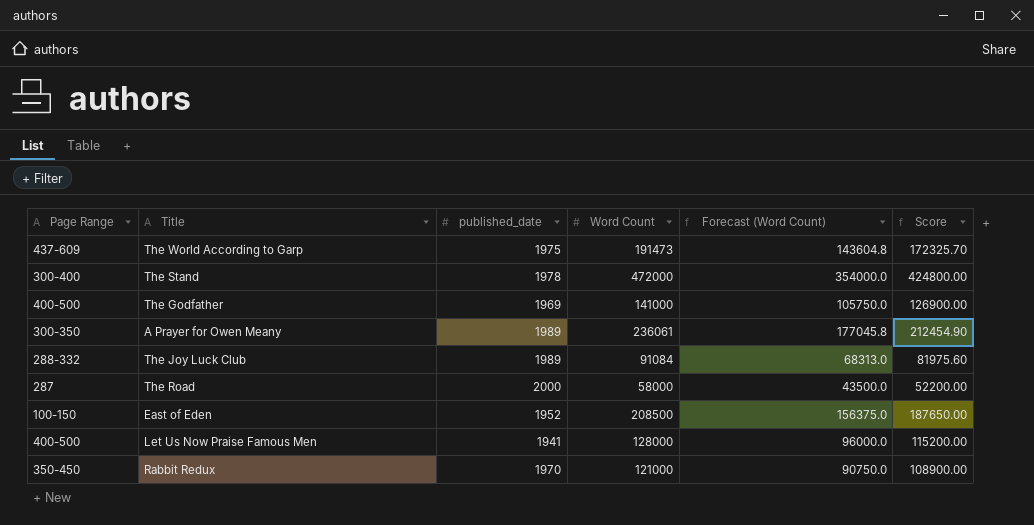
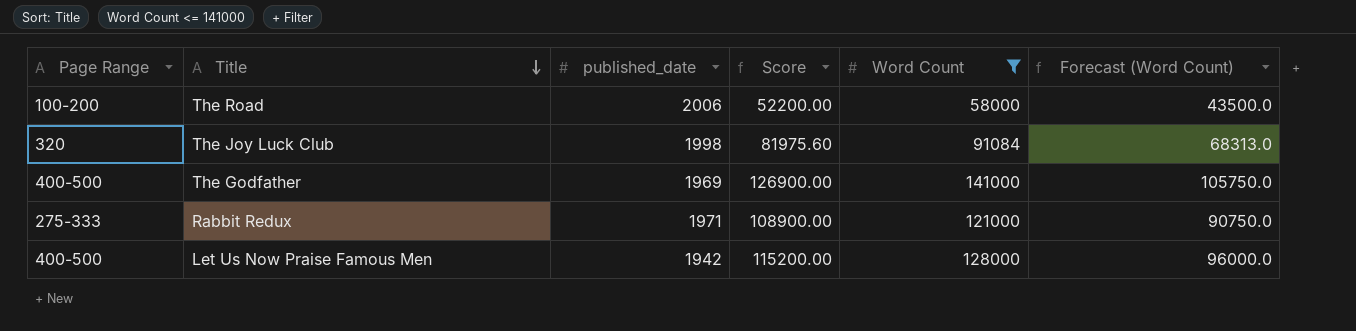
filter: none -> Word Count <= 141000
row order: none -> Title descending
column Score | position: 6 -> 4
The Road | Page Range: 287 -> 100-200
The Road | published_date: 2000 -> 2006
The Joy Luck Club | Page Range: 288-332 -> 320
The Joy Luck Club | published_date: 1989 -> 1998
Rabbit Redux | Page Range: 350-450 -> 275-333
Rabbit Redux | published_date: 1970 -> 1971
Let Us Now Praise Famous Men | published_date: 1941 -> 1942

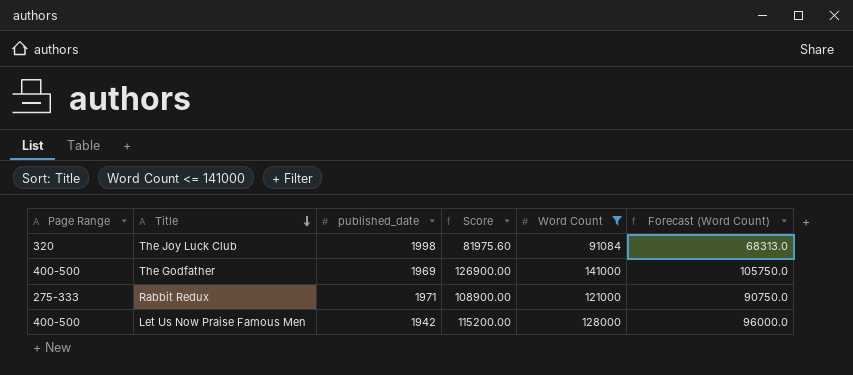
row The Road: 100-200 | 2006 | 52200.00 | 58000 | 43500.0 -> none

